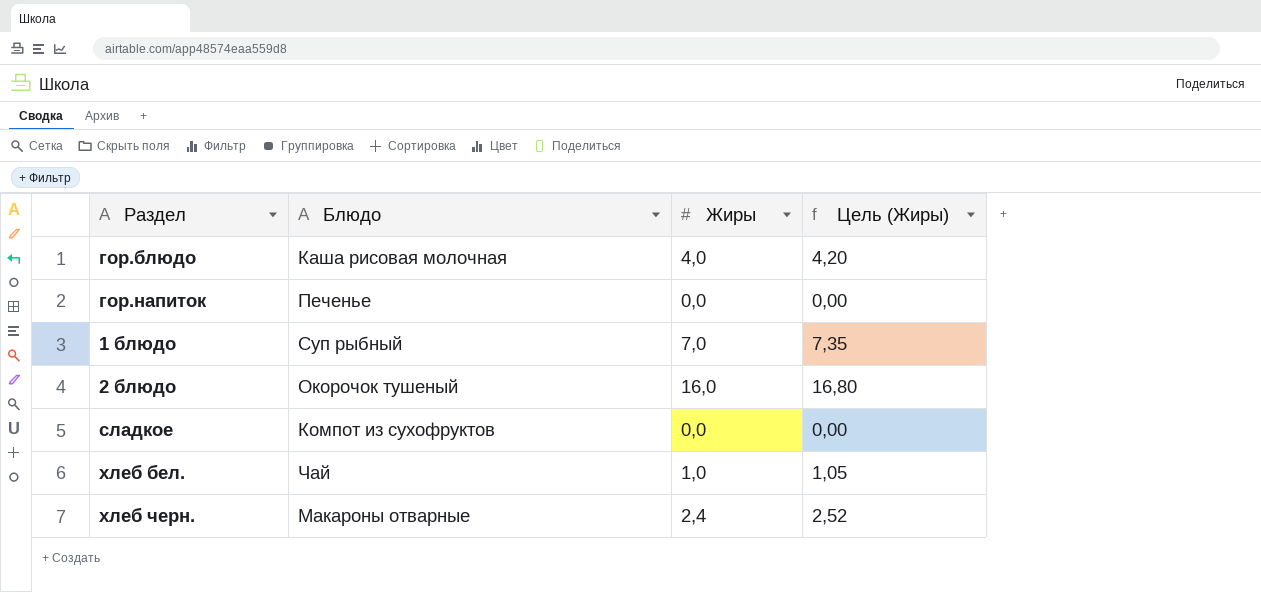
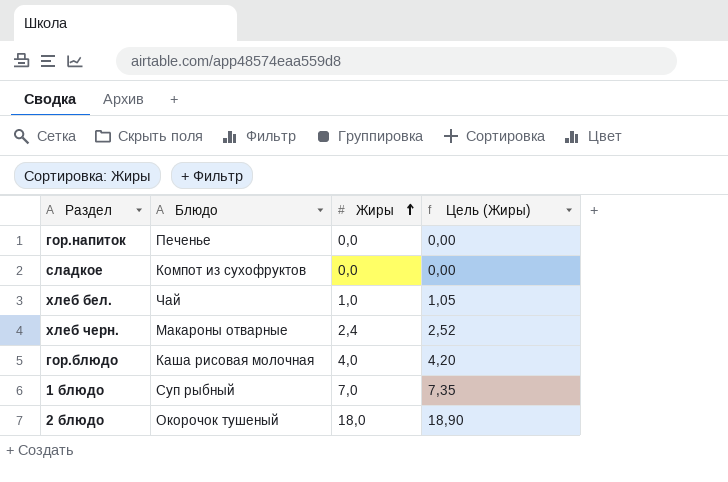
row order: none -> Жиры ascending
2 блюдо | Жиры: 16,0 -> 18,0
2 блюдо | Цель (Жиры): 16,80 -> 18,90

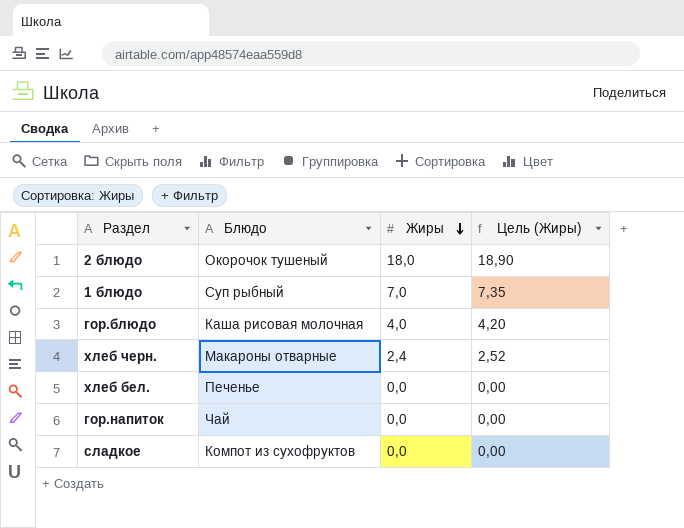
row order: Жиры ascending -> Жиры descending
хлеб бел. | Блюдо: Чай -> Печенье
хлеб бел. | Жиры: 1,0 -> 0,0
хлеб бел. | Цель (Жиры): 1,05 -> 0,00
гор.напиток | Блюдо: Печенье -> Чай

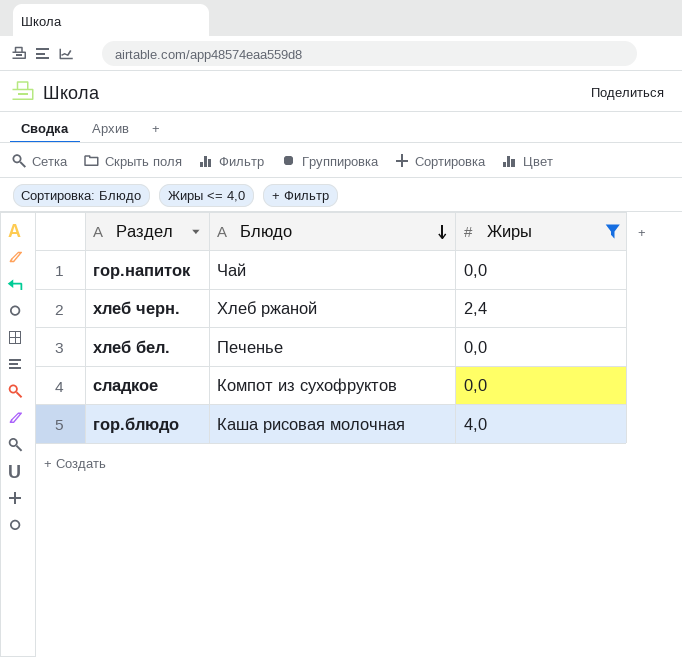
filter: none -> Жиры <= 4,0
row order: Жиры descending -> Блюдо descending
column Цель (Жиры) | formula: [Жиры] * 1,05 -> none
хлеб черн. | Блюдо: Макароны отварные -> Хлеб ржаной

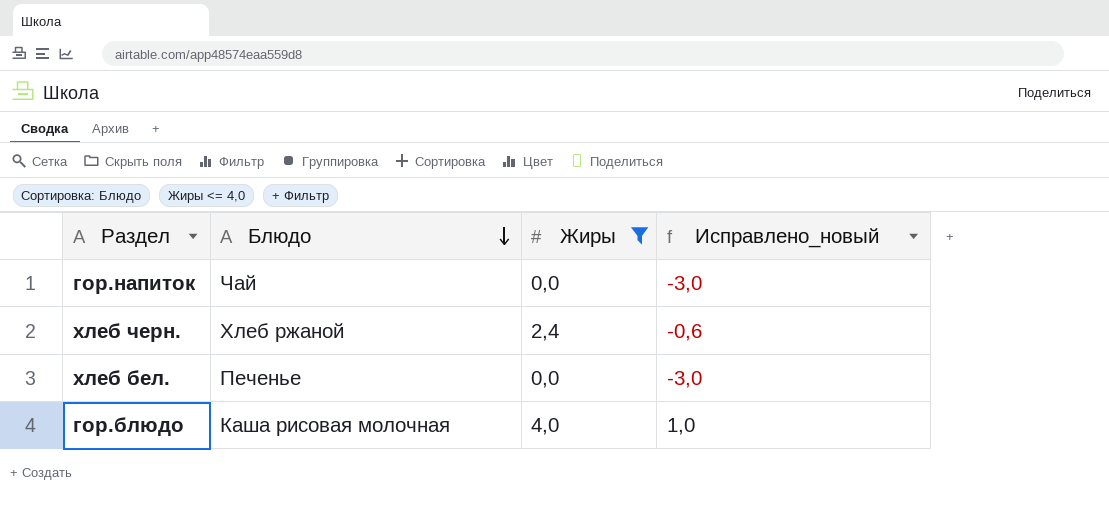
column Исправлено_новый | formula: none -> [Жиры] - 3
row сладкое: Компот из сухофруктов | 0,0 -> none

